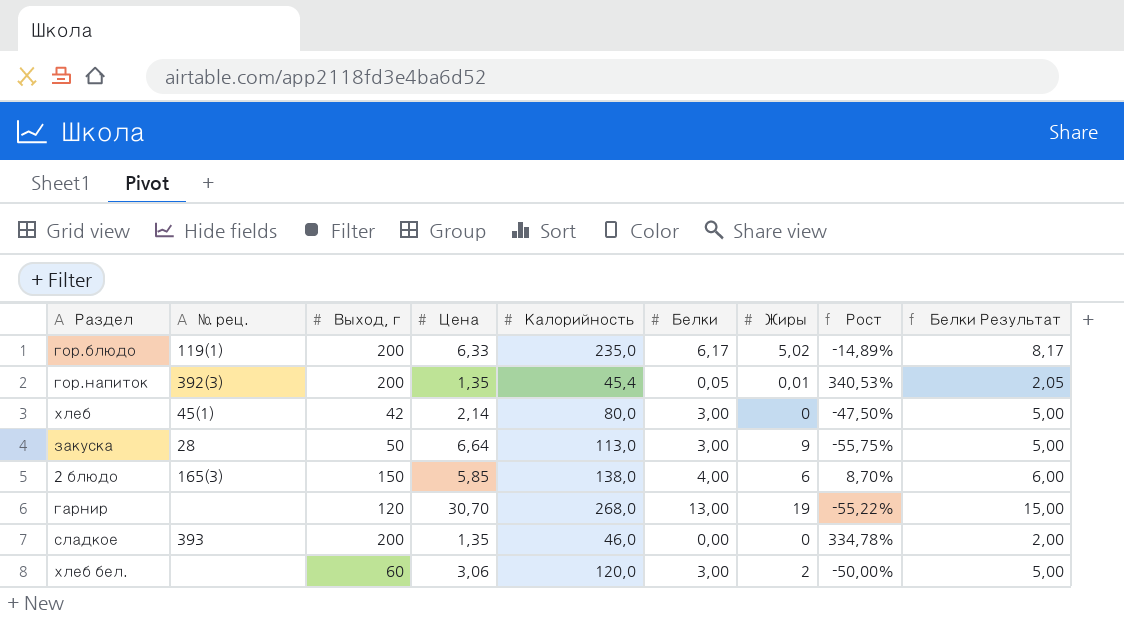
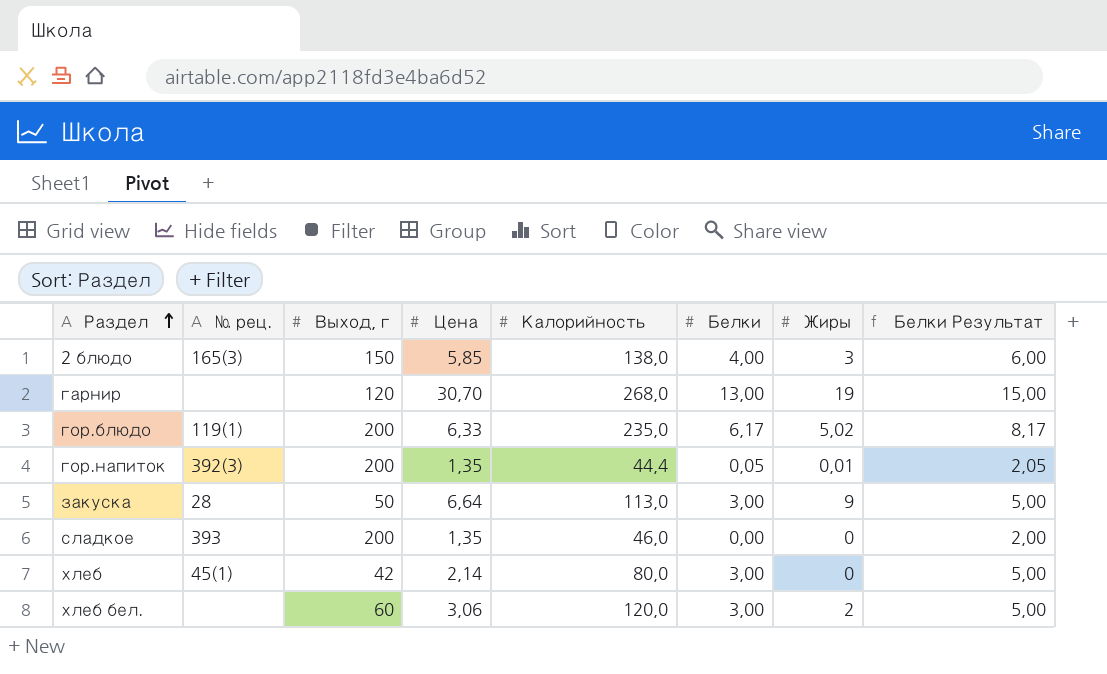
row order: none -> Раздел ascending
column Рост | formula: ([Выход, г] - [Калорийность]) / [Калорийность] -> none
2 блюдо | Жиры: 6 -> 3
гор.напиток | Калорийность: 45,4 -> 44,4

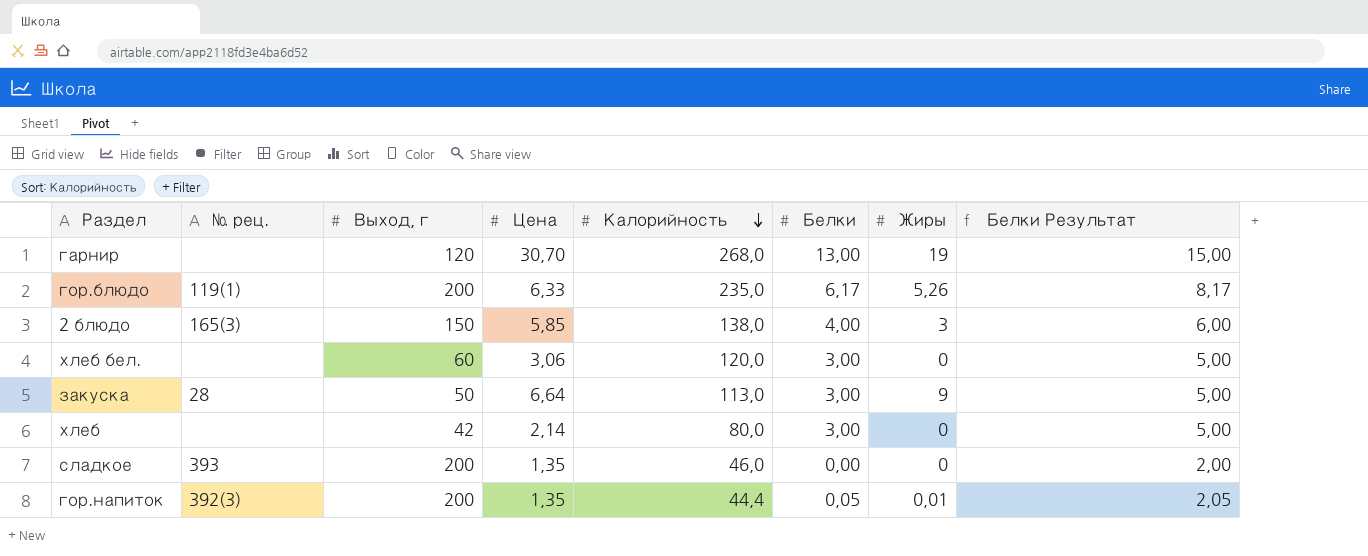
row order: Раздел ascending -> Калорийность descending
гор.блюдо | Жиры: 5,02 -> 5,26
хлеб бел. | Жиры: 2 -> 0
хлеб | № рец.: 45(1) -> none

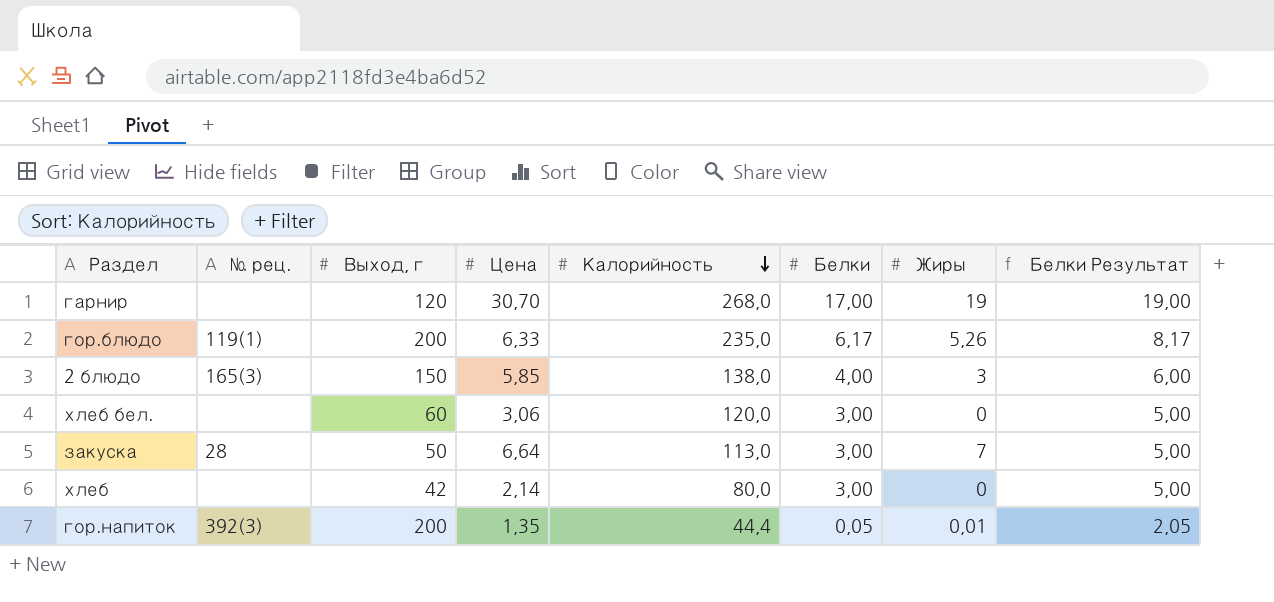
row сладкое: 393 | 200 | 1,35 | 46,0 | 0,00 | 0 | 2,00 -> none
гарнир | Белки: 13,00 -> 17,00
гарнир | Белки Результат: 15,00 -> 19,00
закуска | Жиры: 9 -> 7

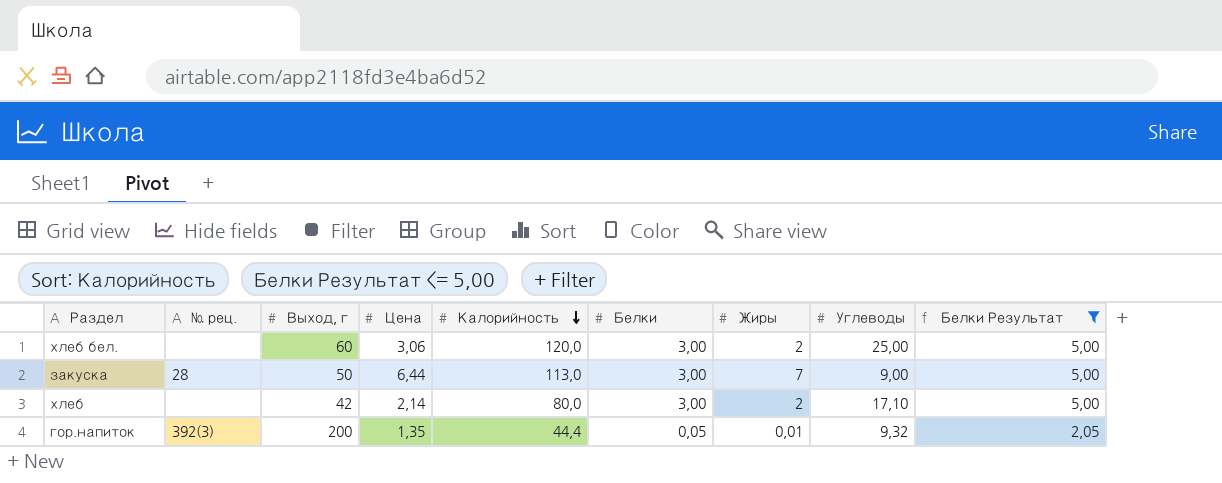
filter: none -> Белки Результат <= 5,00
column Углеводы | position: none -> 8
хлеб бел. | Жиры: 0 -> 2
закуска | Цена: 6,64 -> 6,44
хлеб | Жиры: 0 -> 2

